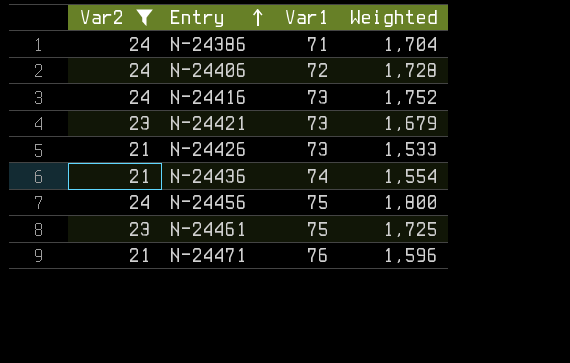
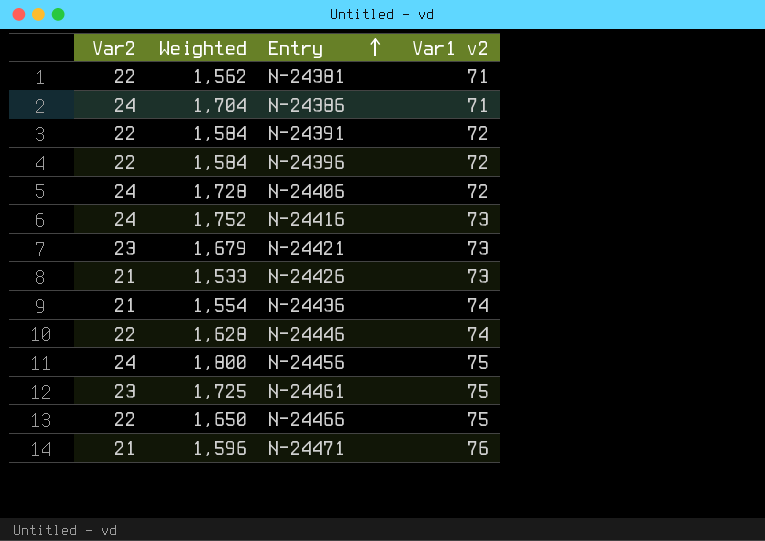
filter: Var2 != 22 -> none
column Weighted | position: 4 -> 2
column name: Var1 -> Var1 v2

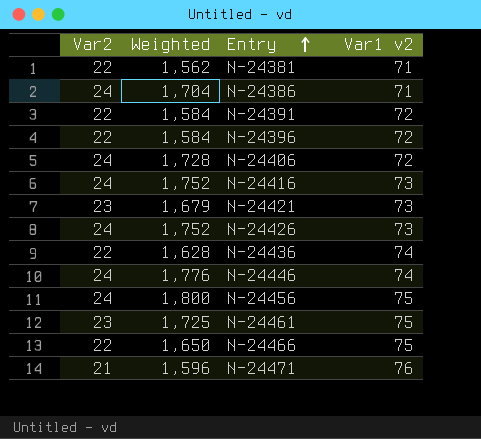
N-24426 | Var2: 21 -> 24
N-24426 | Weighted: 1,533 -> 1,752
N-24436 | Var2: 21 -> 22
N-24436 | Weighted: 1,554 -> 1,628
N-24446 | Var2: 22 -> 24
N-24446 | Weighted: 1,628 -> 1,776

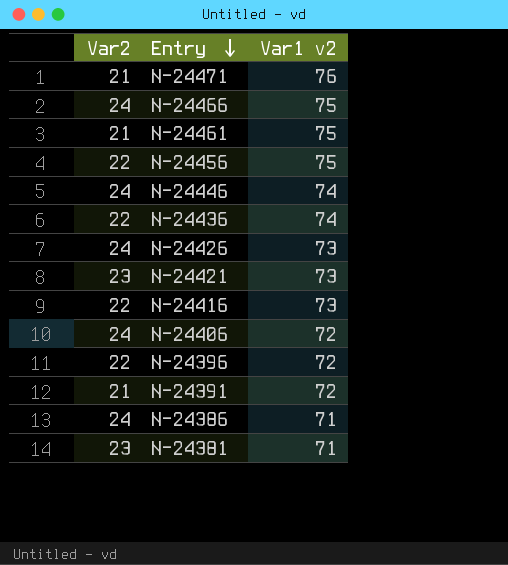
row order: Entry ascending -> Entry descending
column Weighted | formula: [Var2] * [Var1 v2] -> none
N-24466 | Var2: 22 -> 24
N-24461 | Var2: 23 -> 21
N-24456 | Var2: 24 -> 22
N-24416 | Var2: 24 -> 22
N-24391 | Var2: 22 -> 21
N-24381 | Var2: 22 -> 23

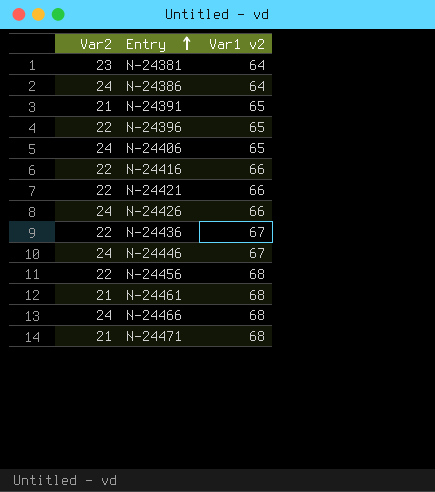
row order: Entry descending -> Entry ascending
N-24381 | Var1 v2: 71 -> 64
N-24386 | Var1 v2: 71 -> 64
N-24391 | Var1 v2: 72 -> 65
N-24396 | Var1 v2: 72 -> 65
N-24406 | Var1 v2: 72 -> 65
N-24416 | Var1 v2: 73 -> 66
N-24421 | Var2: 23 -> 22
N-24421 | Var1 v2: 73 -> 66
N-24426 | Var1 v2: 73 -> 66
N-24436 | Var1 v2: 74 -> 67
N-24446 | Var1 v2: 74 -> 67
N-24456 | Var1 v2: 75 -> 68
N-24461 | Var1 v2: 75 -> 68
N-24466 | Var1 v2: 75 -> 68
N-24471 | Var1 v2: 76 -> 68

